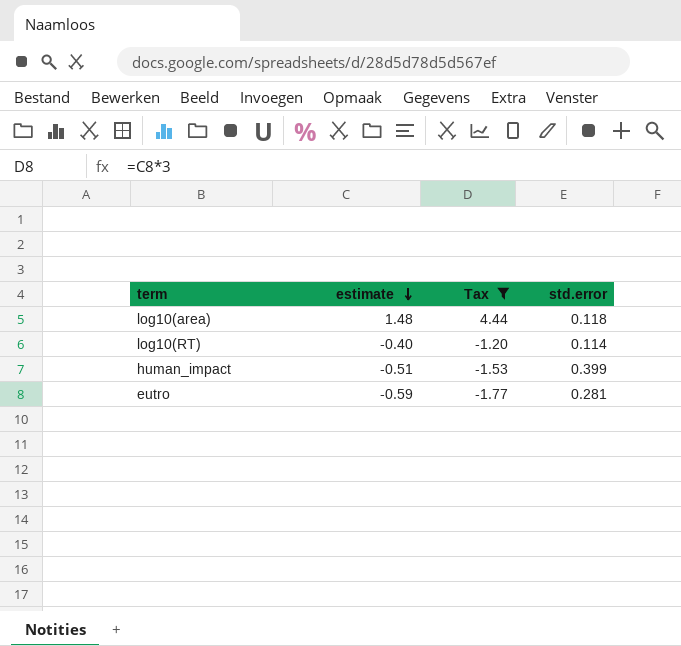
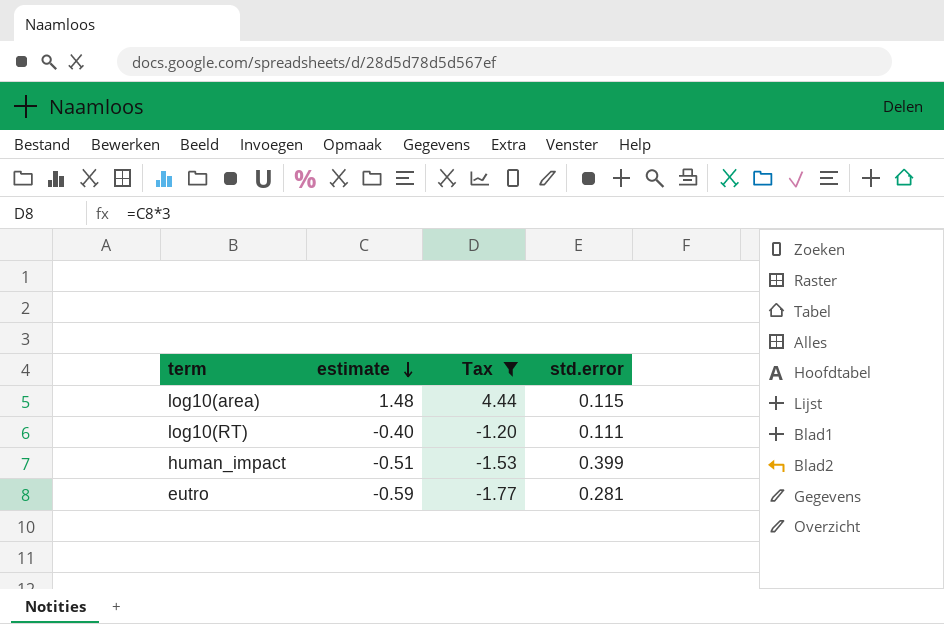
log10(area) | std.error: 0.118 -> 0.115
log10(RT) | std.error: 0.114 -> 0.111

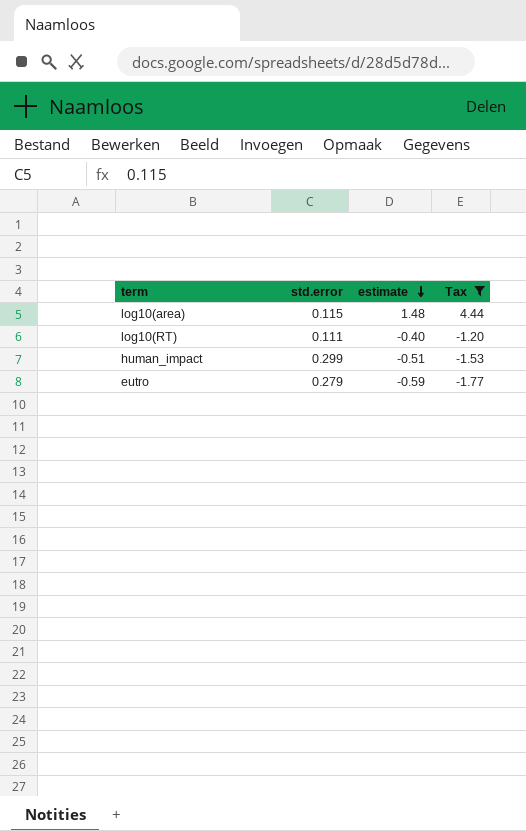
column std.error | position: 4 -> 2
human_impact | std.error: 0.399 -> 0.299
eutro | std.error: 0.281 -> 0.279

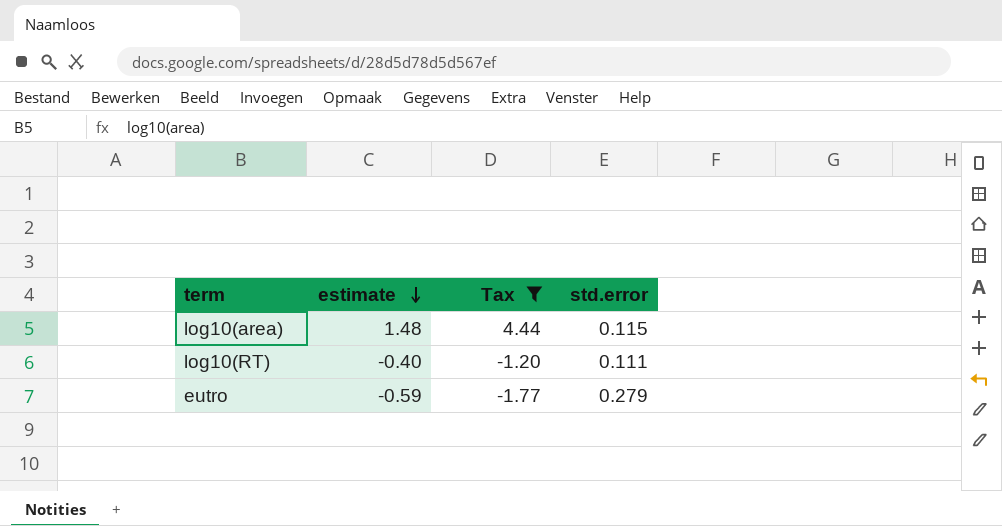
column std.error | position: 2 -> 4
row human_impact: 0.299 | -0.51 | -1.53 -> none

